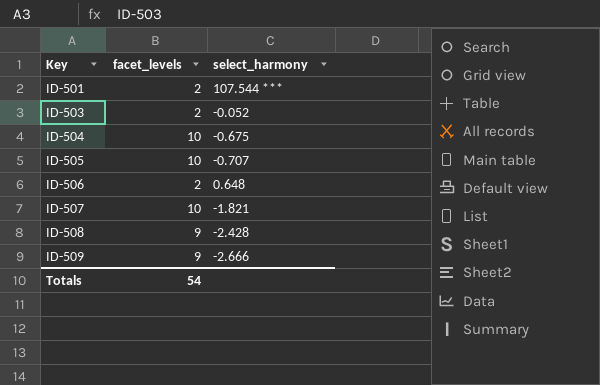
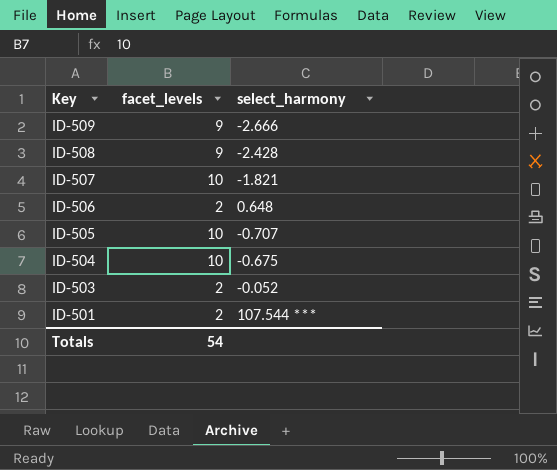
row order: Key ascending -> Key descending

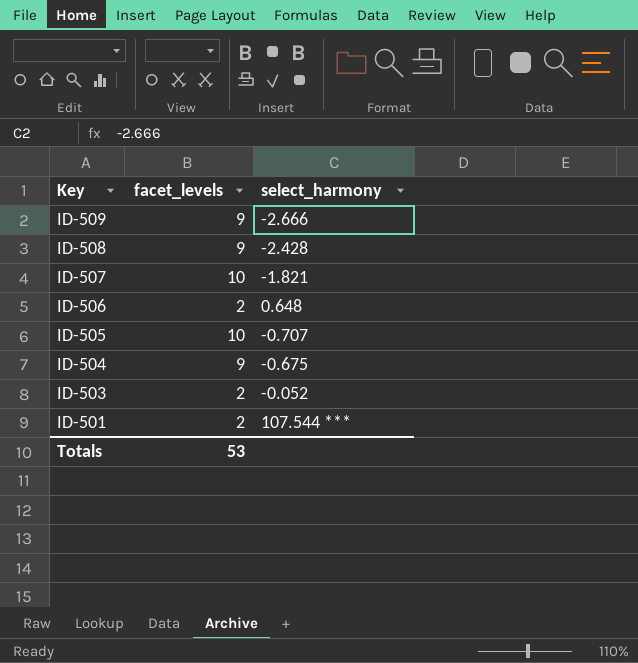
ID-504 | facet_levels: 10 -> 9
Totals | facet_levels: 54 -> 53

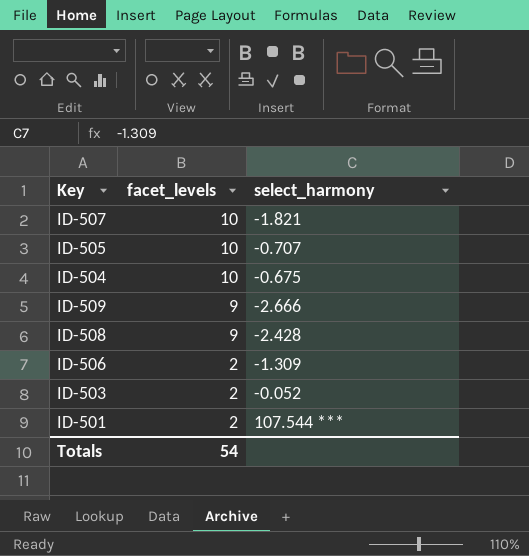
row order: Key descending -> facet_levels descending
ID-504 | facet_levels: 9 -> 10
ID-506 | select_harmony: 0.648 -> -1.309
Totals | facet_levels: 53 -> 54

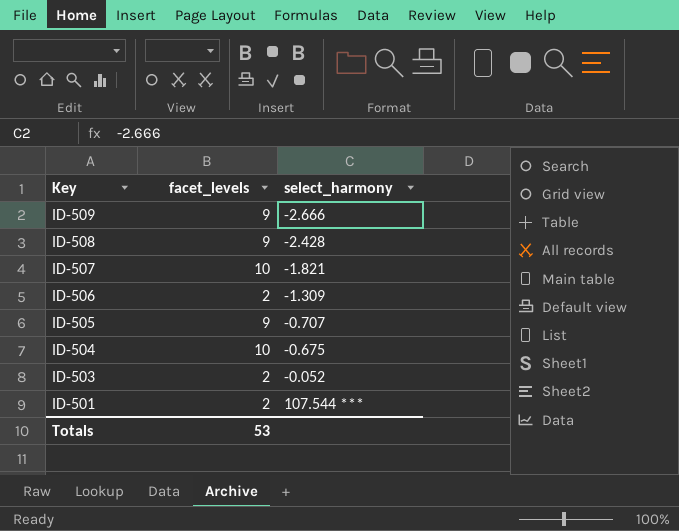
row order: facet_levels descending -> Key descending
ID-505 | facet_levels: 10 -> 9
Totals | facet_levels: 54 -> 53

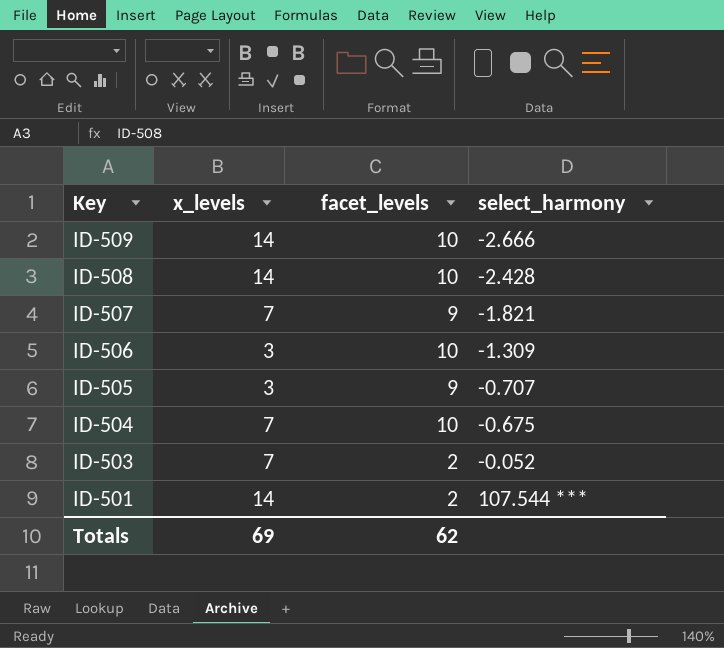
column x_levels | position: none -> 2
ID-509 | facet_levels: 9 -> 10
ID-508 | facet_levels: 9 -> 10
ID-507 | facet_levels: 10 -> 9
ID-506 | facet_levels: 2 -> 10
Totals | facet_levels: 53 -> 62

